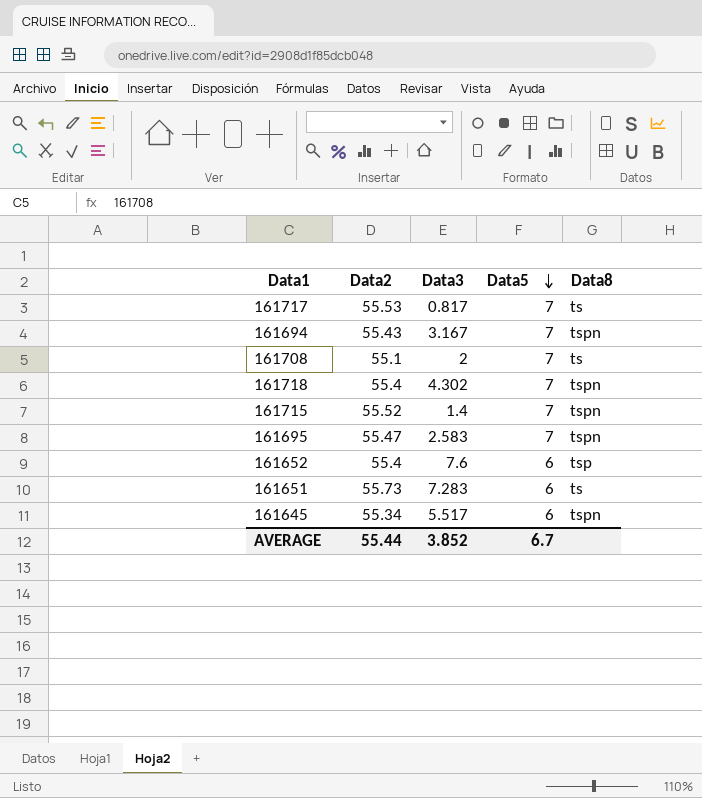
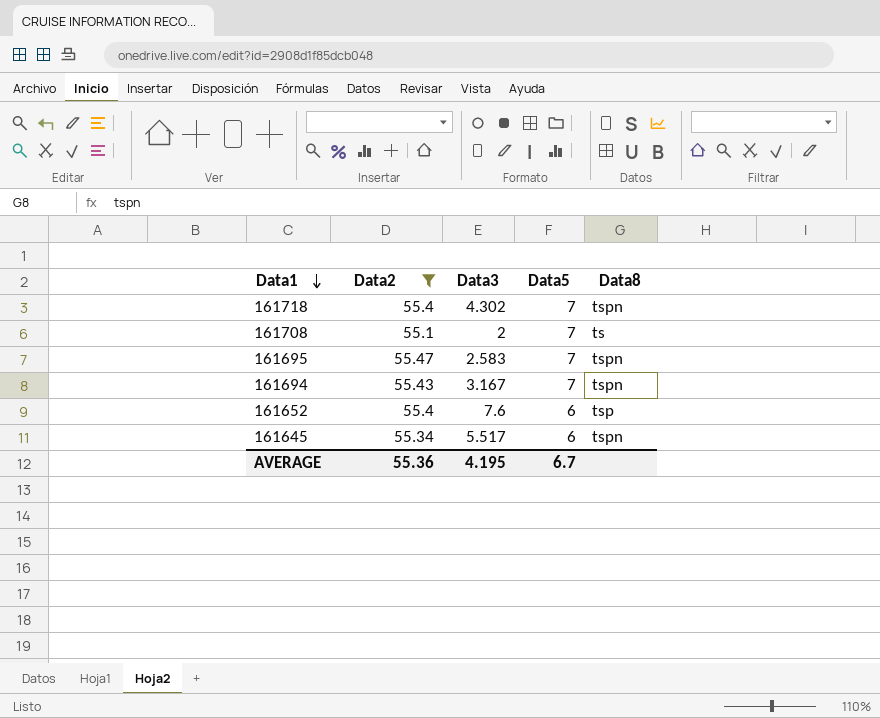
filter: none -> Data2 <= 55.47
row order: Data5 descending -> Data1 descending
AVERAGE | Data2: 55.44 -> 55.36
AVERAGE | Data3: 3.852 -> 4.195

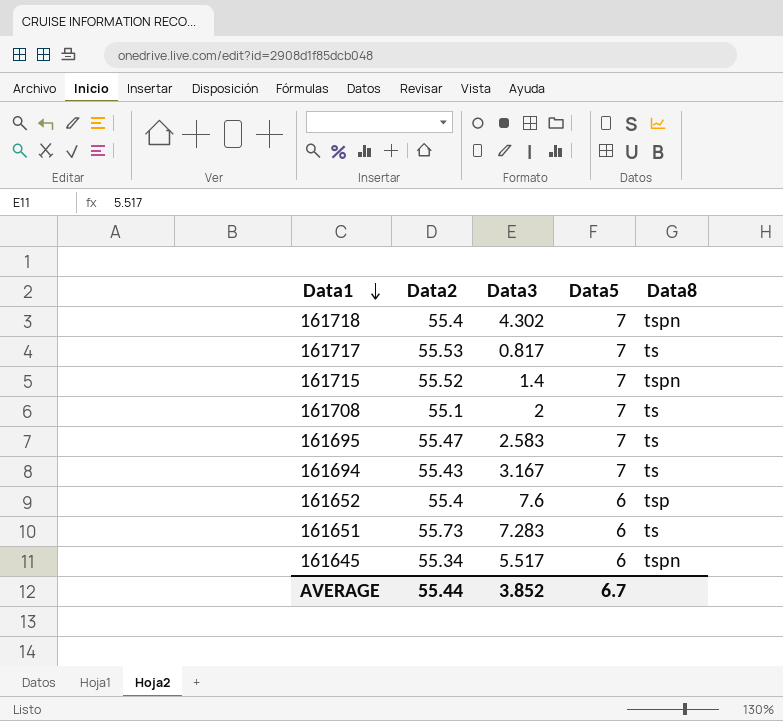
filter: Data2 <= 55.47 -> none
161695 | Data8: tspn -> ts
161694 | Data8: tspn -> ts
AVERAGE | Data2: 55.36 -> 55.44
AVERAGE | Data3: 4.195 -> 3.852

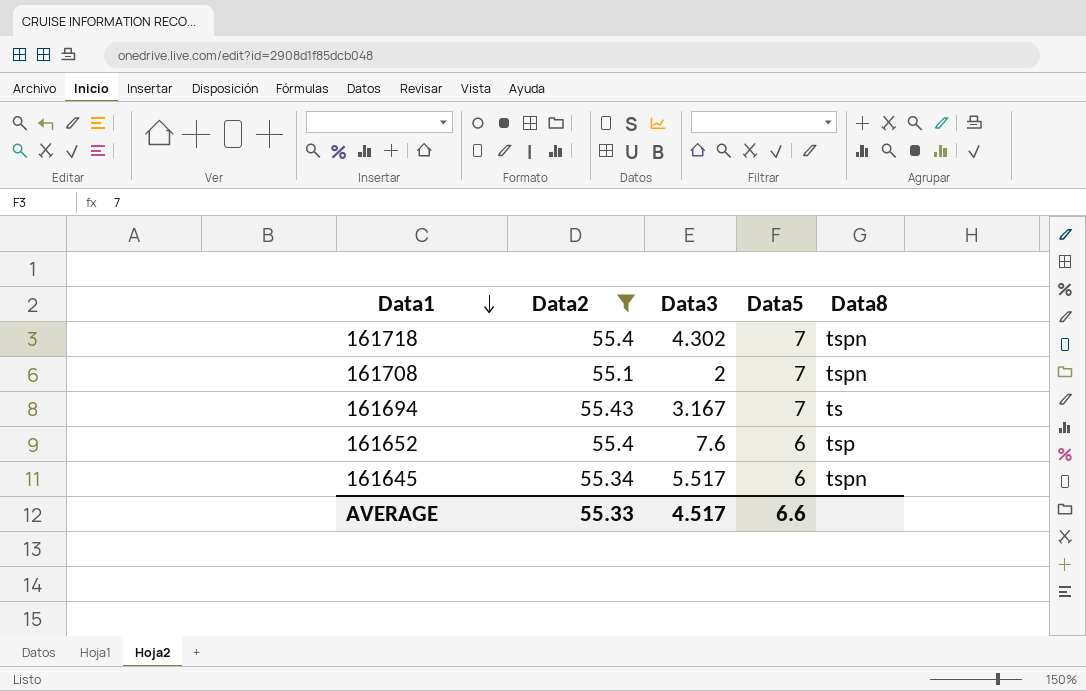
filter: none -> Data2 <= 55.43
161708 | Data8: ts -> tspn
AVERAGE | Data2: 55.44 -> 55.33
AVERAGE | Data3: 3.852 -> 4.517
AVERAGE | Data5: 6.7 -> 6.6

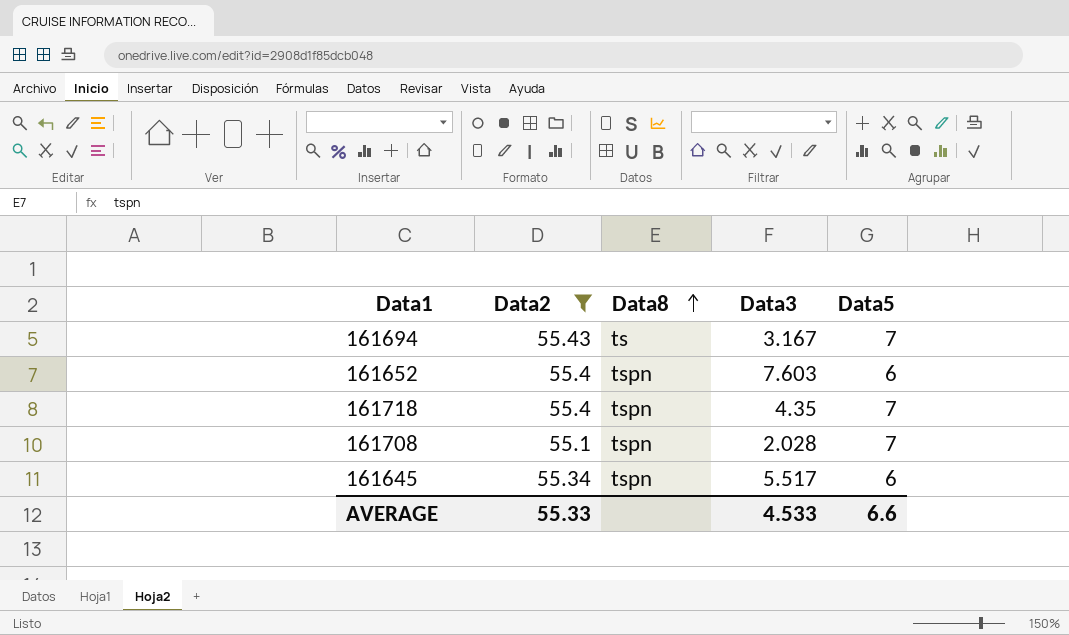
row order: Data1 descending -> Data8 ascending
column Data8 | position: 5 -> 3
161652 | Data8: tsp -> tspn
161652 | Data3: 7.6 -> 7.603
161718 | Data3: 4.302 -> 4.35
161708 | Data3: 2 -> 2.028
AVERAGE | Data3: 4.517 -> 4.533

